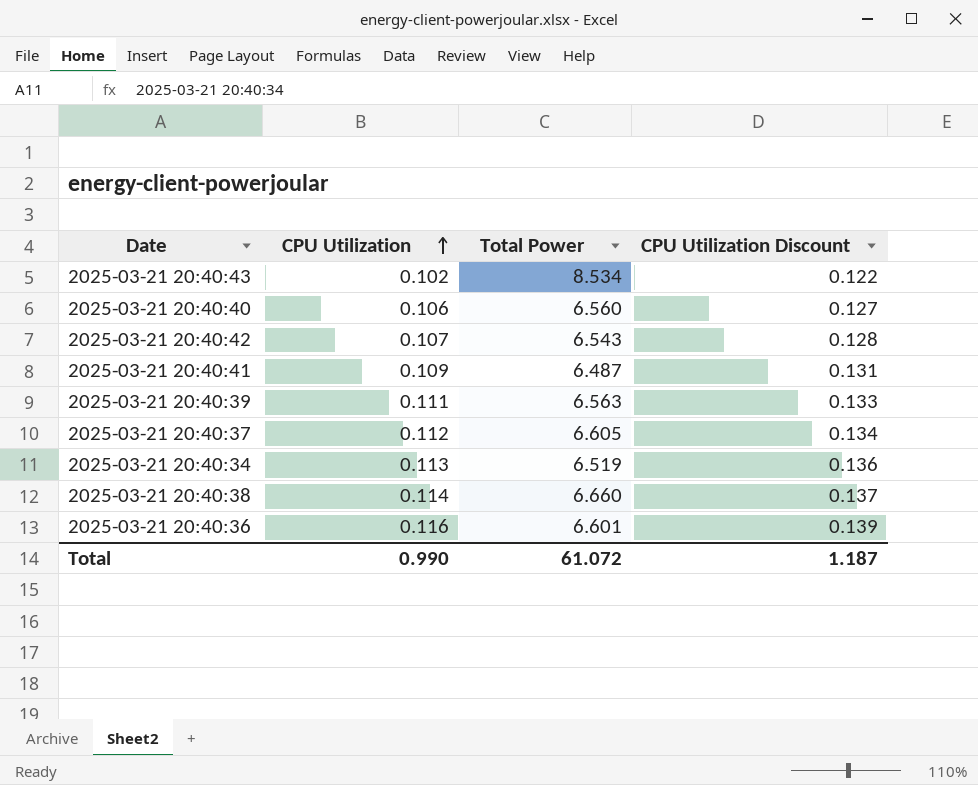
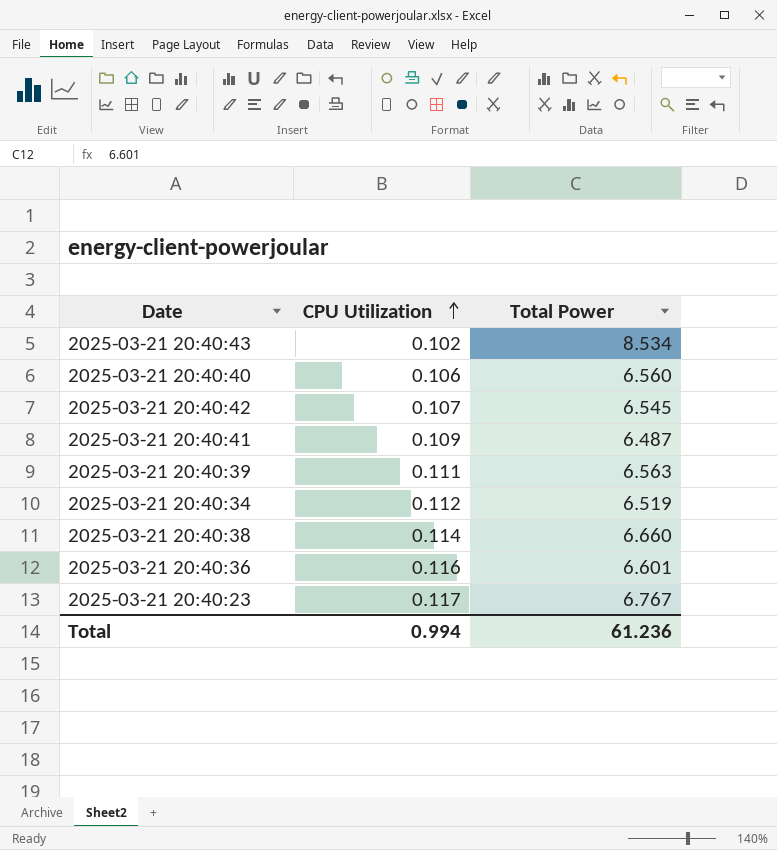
column CPU Utilization Discount | formula: [CPU Utilization] * 1.2 -> none
row 2025-03-21 20:40:37: 0.112 | 6.605 | 0.134 -> none
2025-03-21 20:40:42 | Total Power: 6.543 -> 6.545
2025-03-21 20:40:34 | CPU Utilization: 0.113 -> 0.112
row 2025-03-21 20:40:23: none -> 0.117 | 6.767
Total | CPU Utilization: 0.990 -> 0.994
Total | Total Power: 61.072 -> 61.236

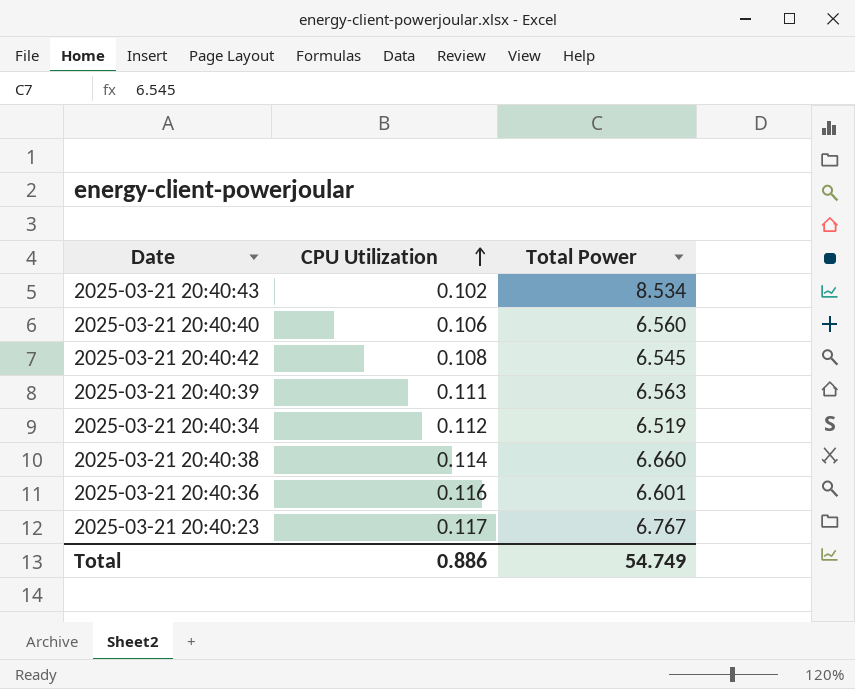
row 2025-03-21 20:40:41: 0.109 | 6.487 -> none
2025-03-21 20:40:42 | CPU Utilization: 0.107 -> 0.108
Total | CPU Utilization: 0.994 -> 0.886
Total | Total Power: 61.236 -> 54.749

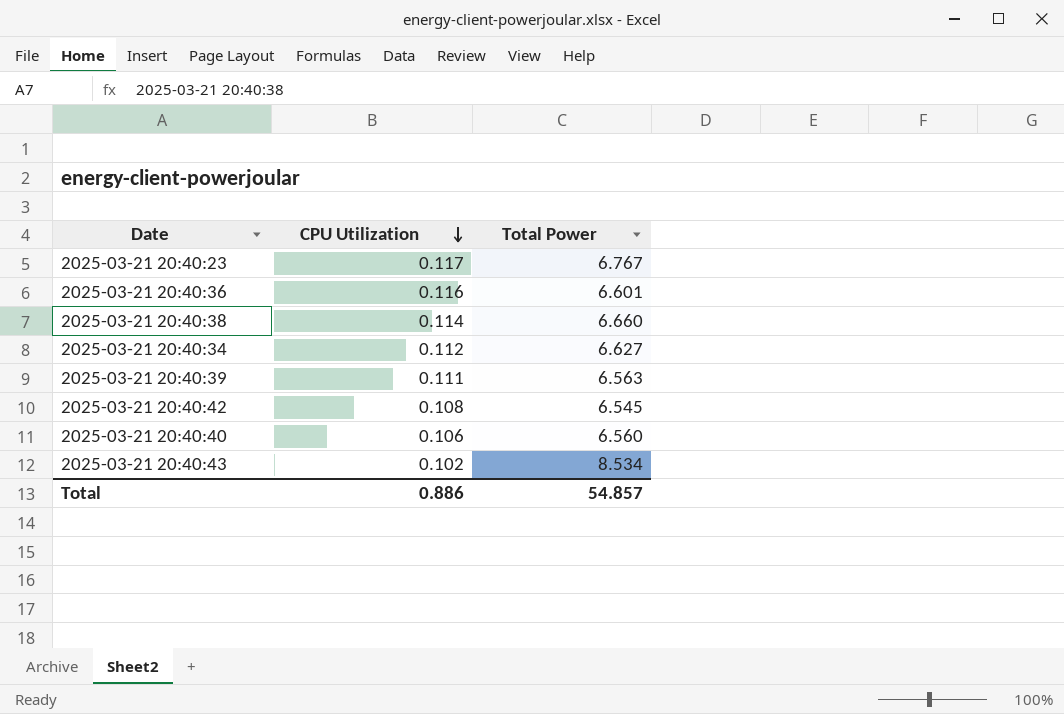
row order: CPU Utilization ascending -> CPU Utilization descending
2025-03-21 20:40:34 | Total Power: 6.519 -> 6.627
Total | Total Power: 54.749 -> 54.857

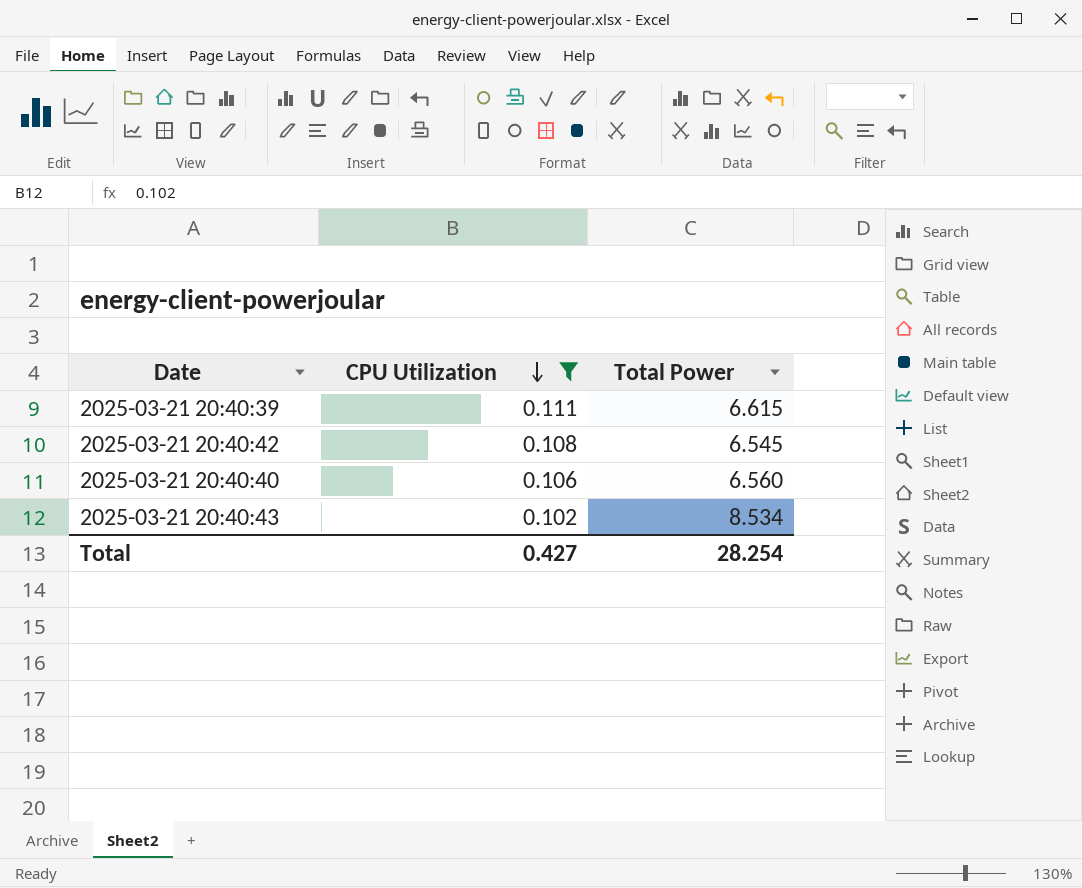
filter: none -> CPU Utilization <= 0.111
2025-03-21 20:40:39 | Total Power: 6.563 -> 6.615
Total | CPU Utilization: 0.886 -> 0.427
Total | Total Power: 54.857 -> 28.254

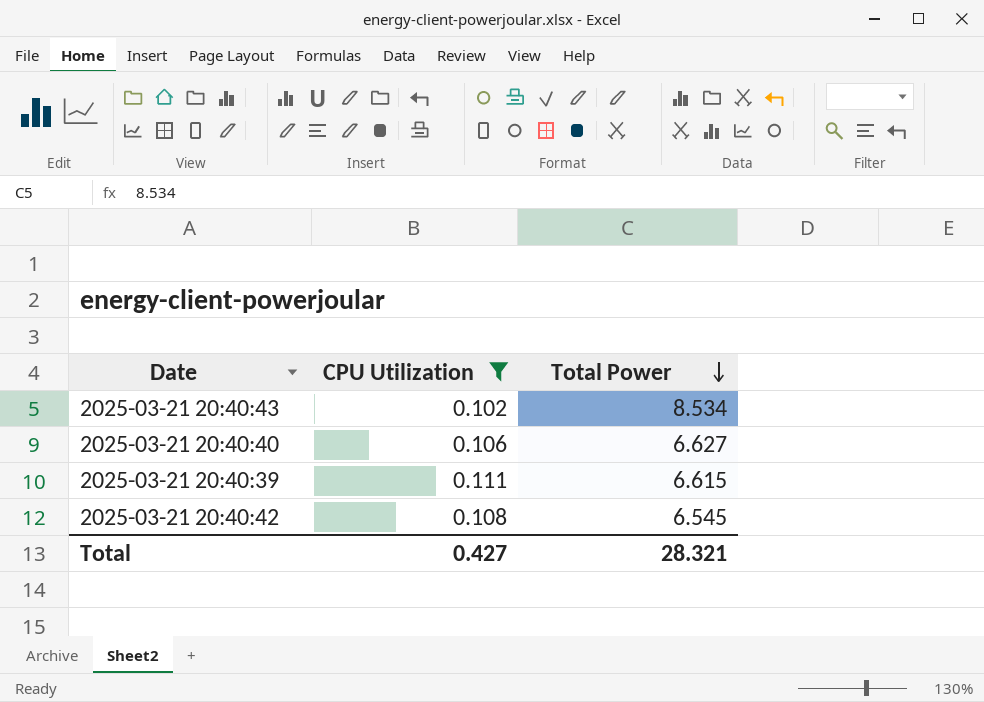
row order: CPU Utilization descending -> Total Power descending
2025-03-21 20:40:40 | Total Power: 6.560 -> 6.627
Total | Total Power: 28.254 -> 28.321

